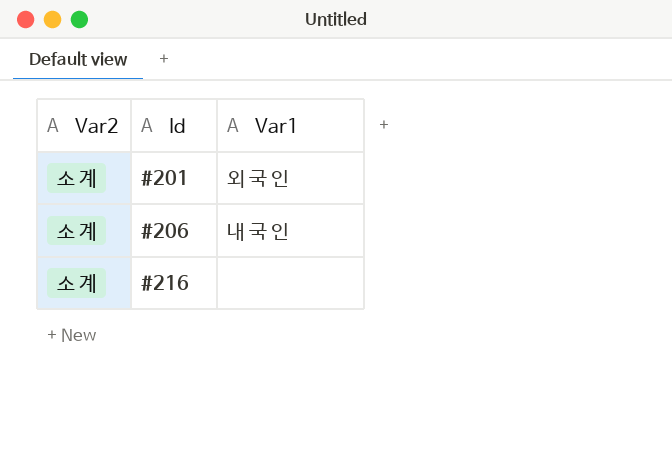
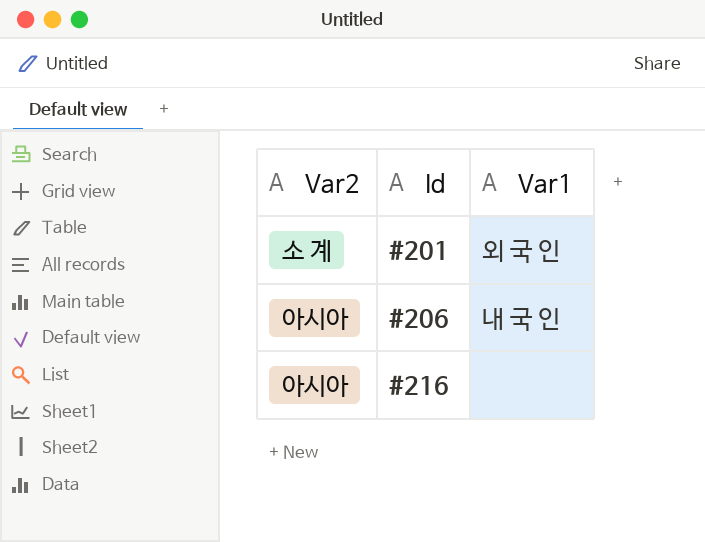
#206 | Var2: 소 계 -> 아시아
#216 | Var2: 소 계 -> 아시아

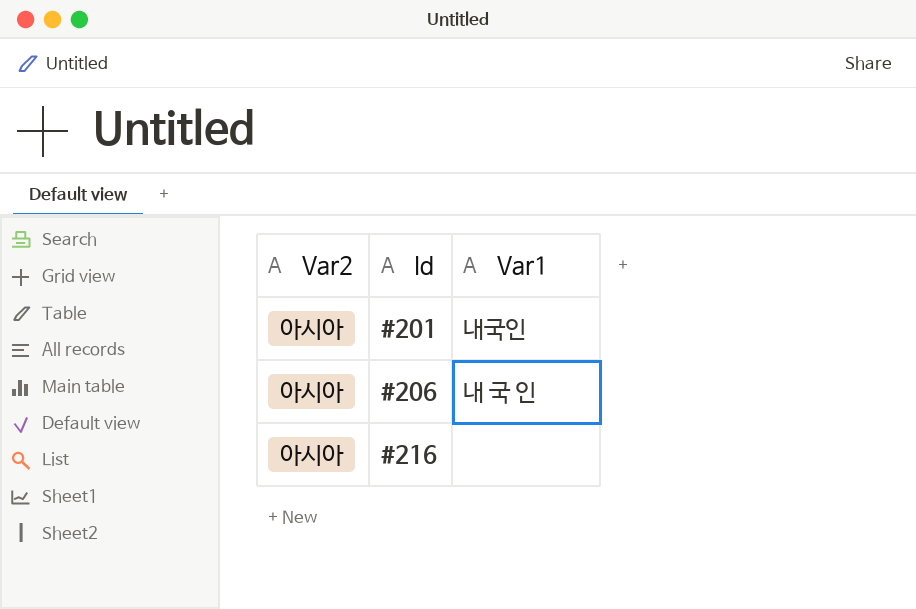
#201 | Var2: 소 계 -> 아시아
#201 | Var1: 외 국 인 -> 내국인

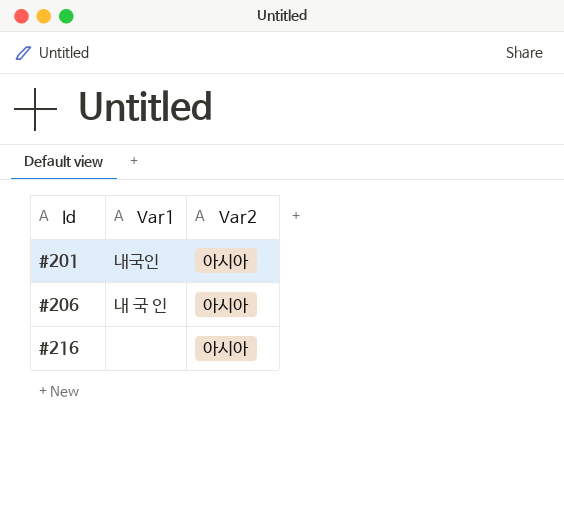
column Var2 | position: 1 -> 3

